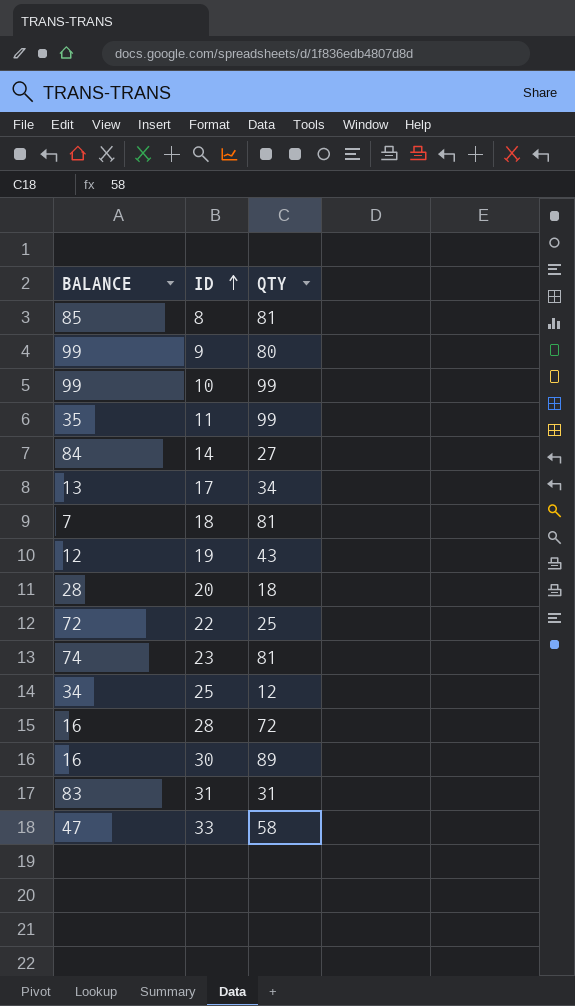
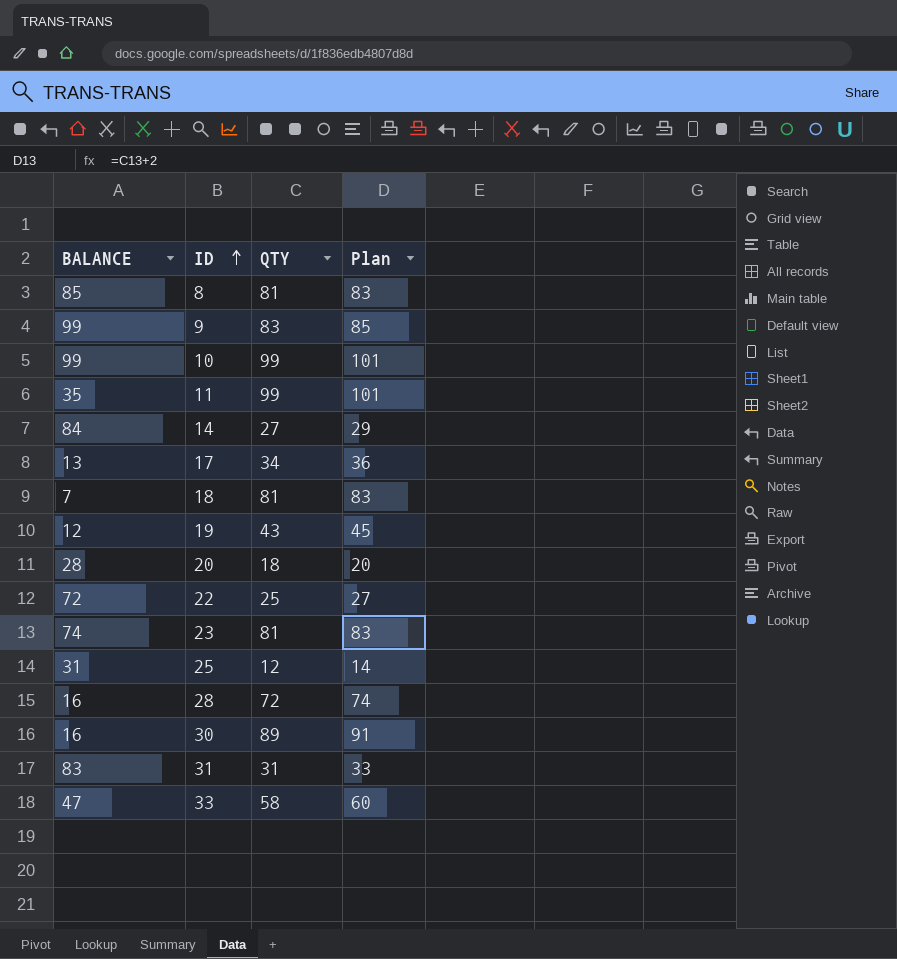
column Plan | formula: none -> [QTY] + 2
9 | QTY: 80 -> 83
25 | BALANCE: 34 -> 31

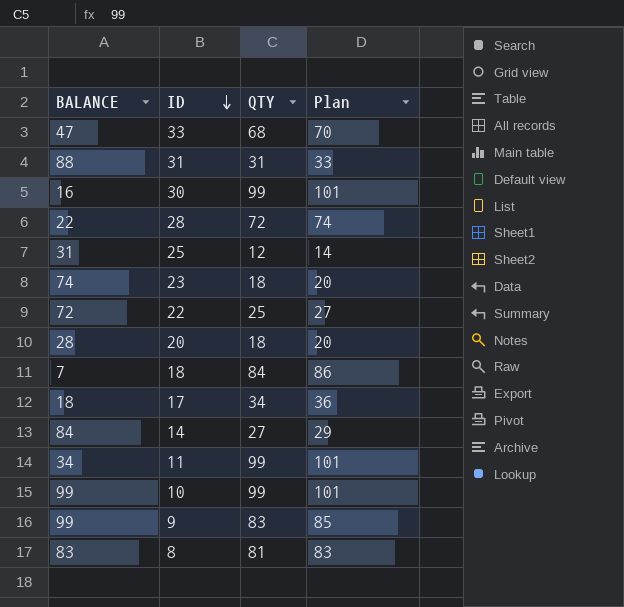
row order: ID ascending -> ID descending
row 19: 12 | 43 | 45 -> none
33 | QTY: 58 -> 68
33 | Plan: 60 -> 70
31 | BALANCE: 83 -> 88
30 | QTY: 89 -> 99
30 | Plan: 91 -> 101
28 | BALANCE: 16 -> 22
23 | QTY: 81 -> 18
23 | Plan: 83 -> 20
18 | QTY: 81 -> 84
18 | Plan: 83 -> 86
17 | BALANCE: 13 -> 18
11 | BALANCE: 35 -> 34
8 | BALANCE: 85 -> 83

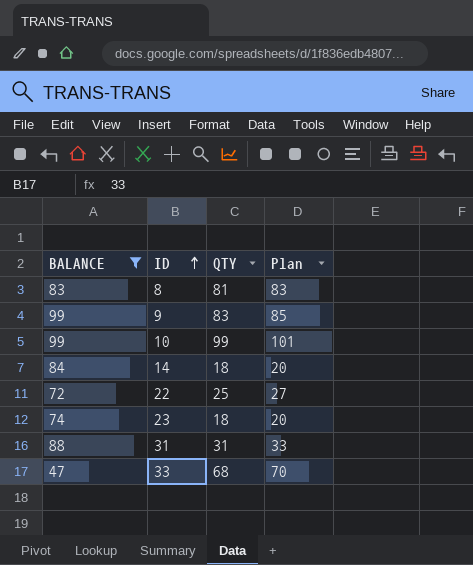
filter: none -> BALANCE >= 47
row order: ID descending -> ID ascending
14 | QTY: 27 -> 18
14 | Plan: 29 -> 20

